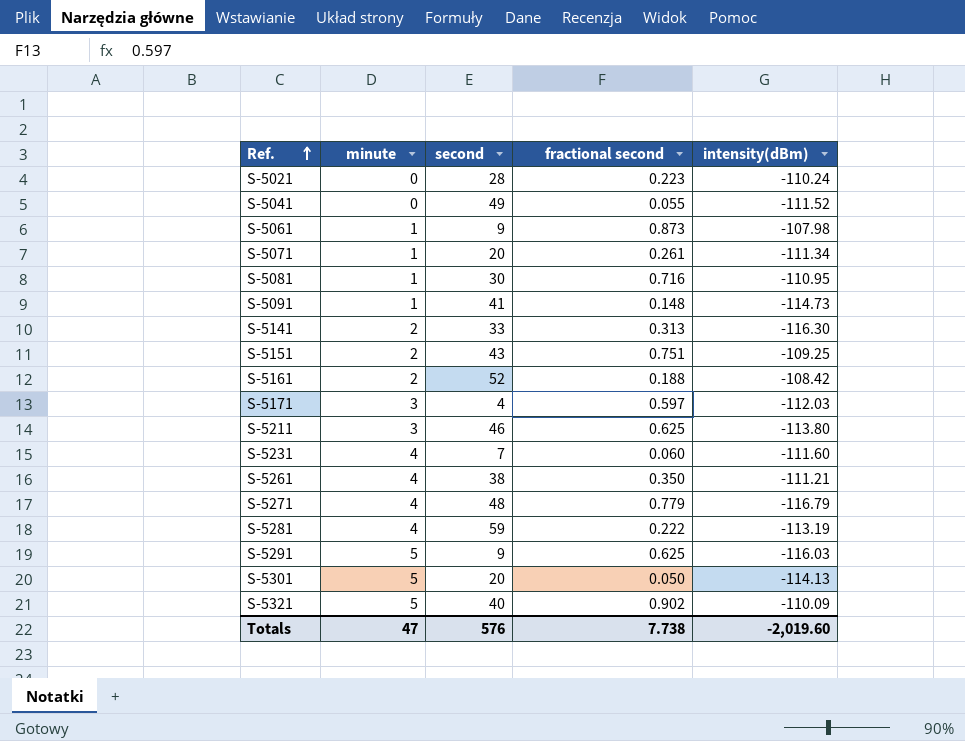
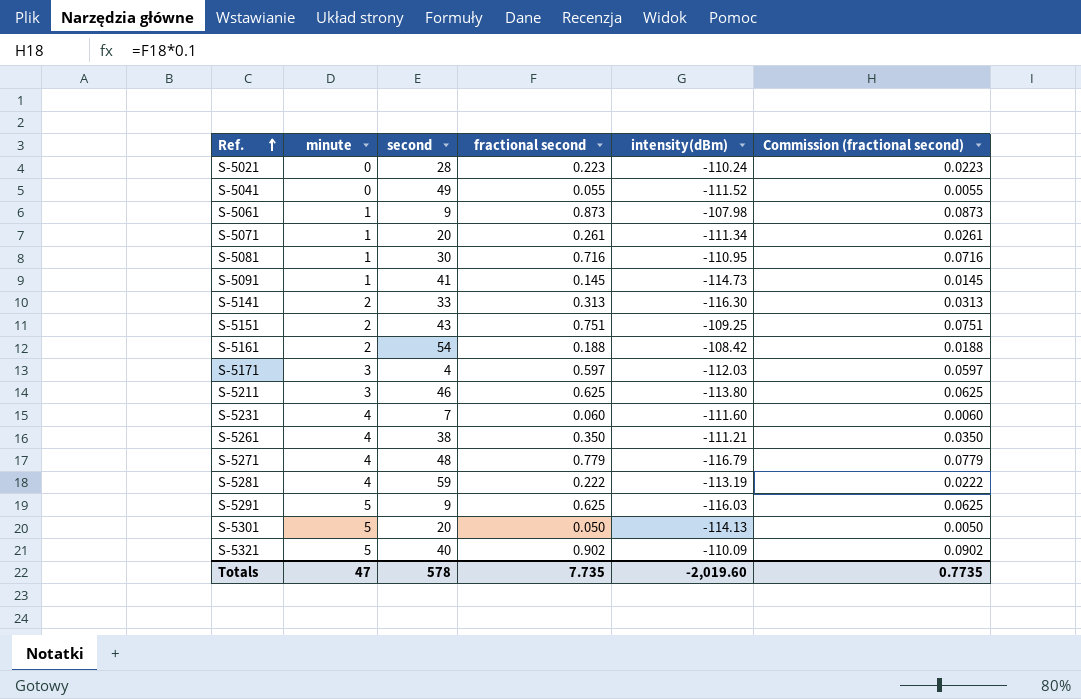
column Commission (fractional second) | formula: none -> [fractional second] * 0.1
S-5091 | fractional second: 0.148 -> 0.145
S-5161 | second: 52 -> 54
Totals | second: 576 -> 578
Totals | fractional second: 7.738 -> 7.735

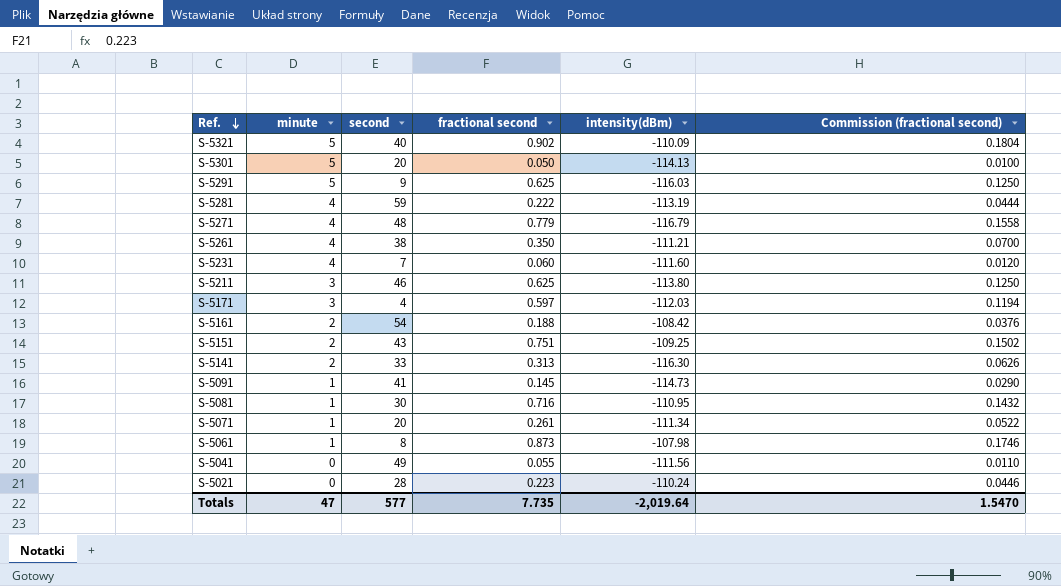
row order: Ref. ascending -> Ref. descending
column Commission (fractional second) | formula: [fractional second] * 0.1 -> [fractional second] * 0.2
S-5061 | second: 9 -> 8
S-5041 | intensity(dBm): -111.52 -> -111.56
Totals | second: 578 -> 577
Totals | intensity(dBm): -2,019.60 -> -2,019.64
Totals | Commission (fractional second): 0.7735 -> 1.5470

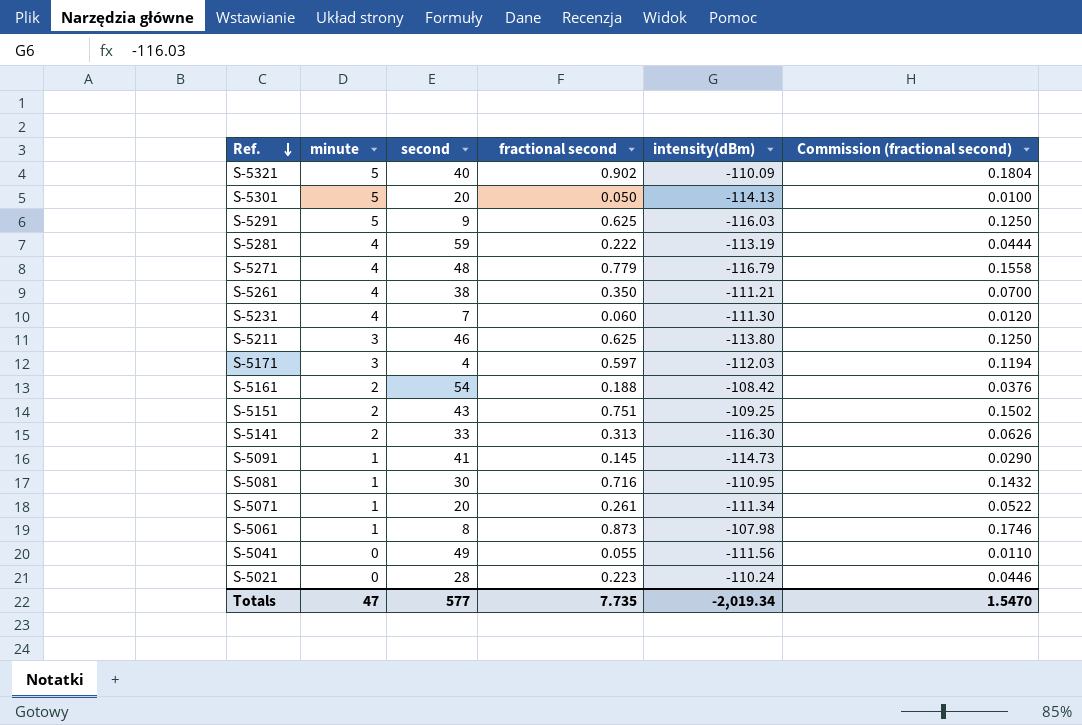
S-5231 | intensity(dBm): -111.60 -> -111.30
Totals | intensity(dBm): -2,019.64 -> -2,019.34

